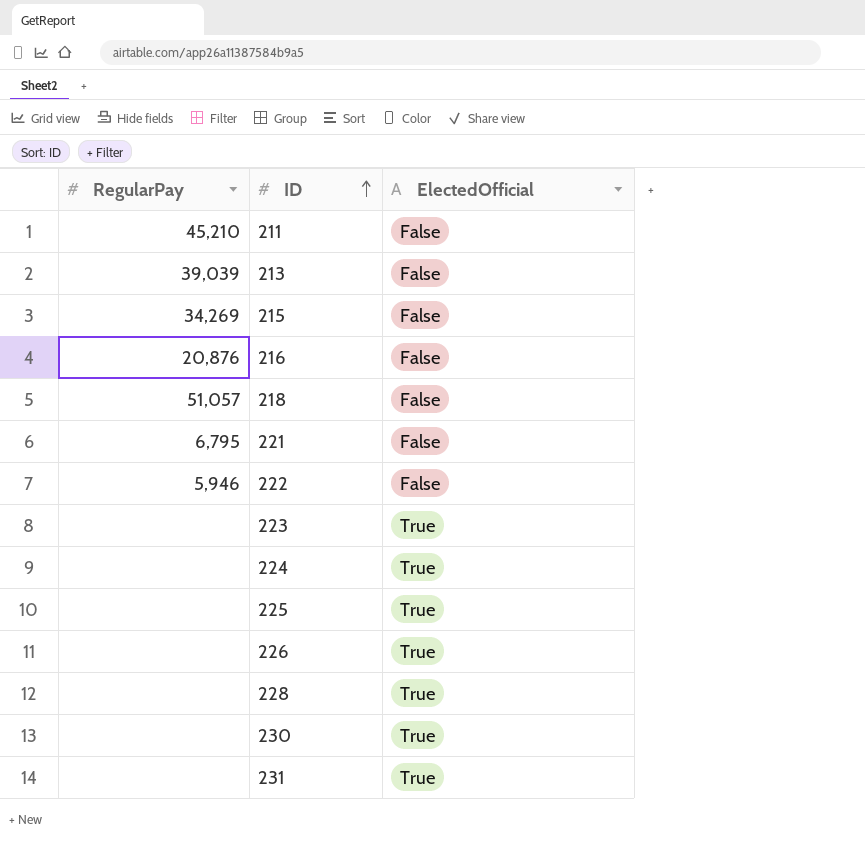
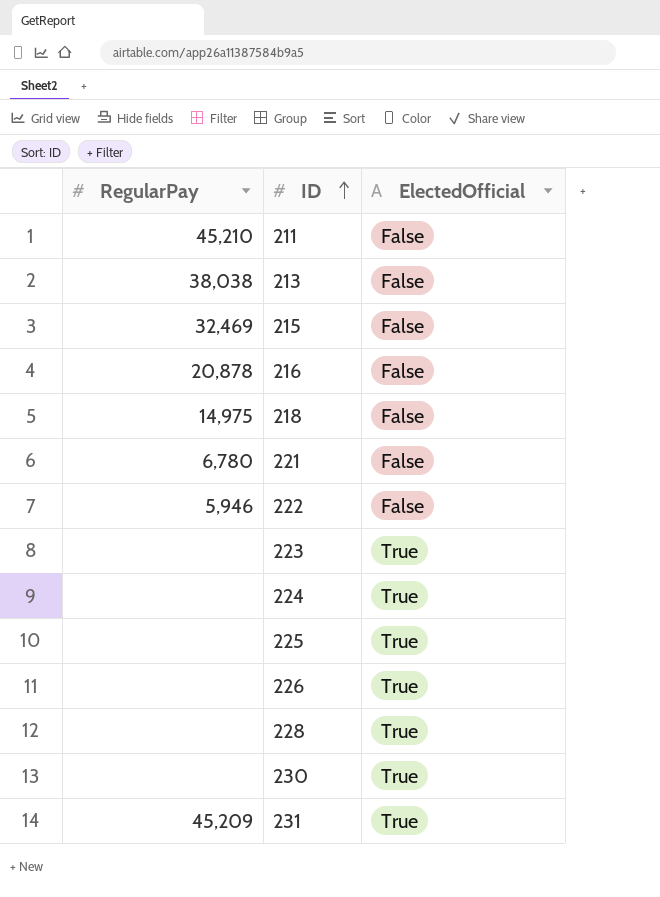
213 | RegularPay: 39,039 -> 38,038
215 | RegularPay: 34,269 -> 32,469
216 | RegularPay: 20,876 -> 20,878
218 | RegularPay: 51,057 -> 14,975
221 | RegularPay: 6,795 -> 6,780
231 | RegularPay: none -> 45,209

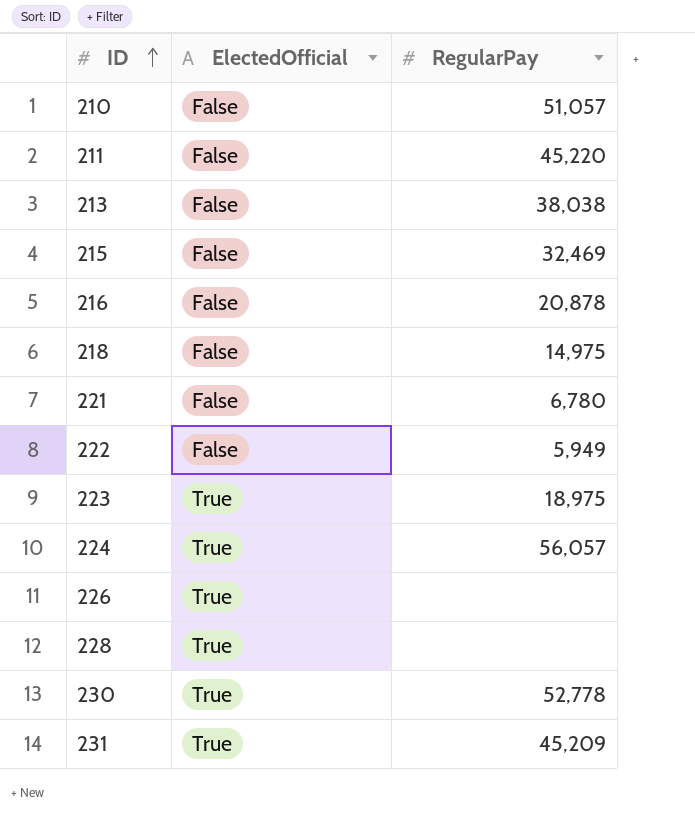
column RegularPay | position: 1 -> 3
row 225: none | True -> none
row 210: none -> False | 51,057
211 | RegularPay: 45,210 -> 45,220
222 | RegularPay: 5,946 -> 5,949
223 | RegularPay: none -> 18,975
224 | RegularPay: none -> 56,057
230 | RegularPay: none -> 52,778

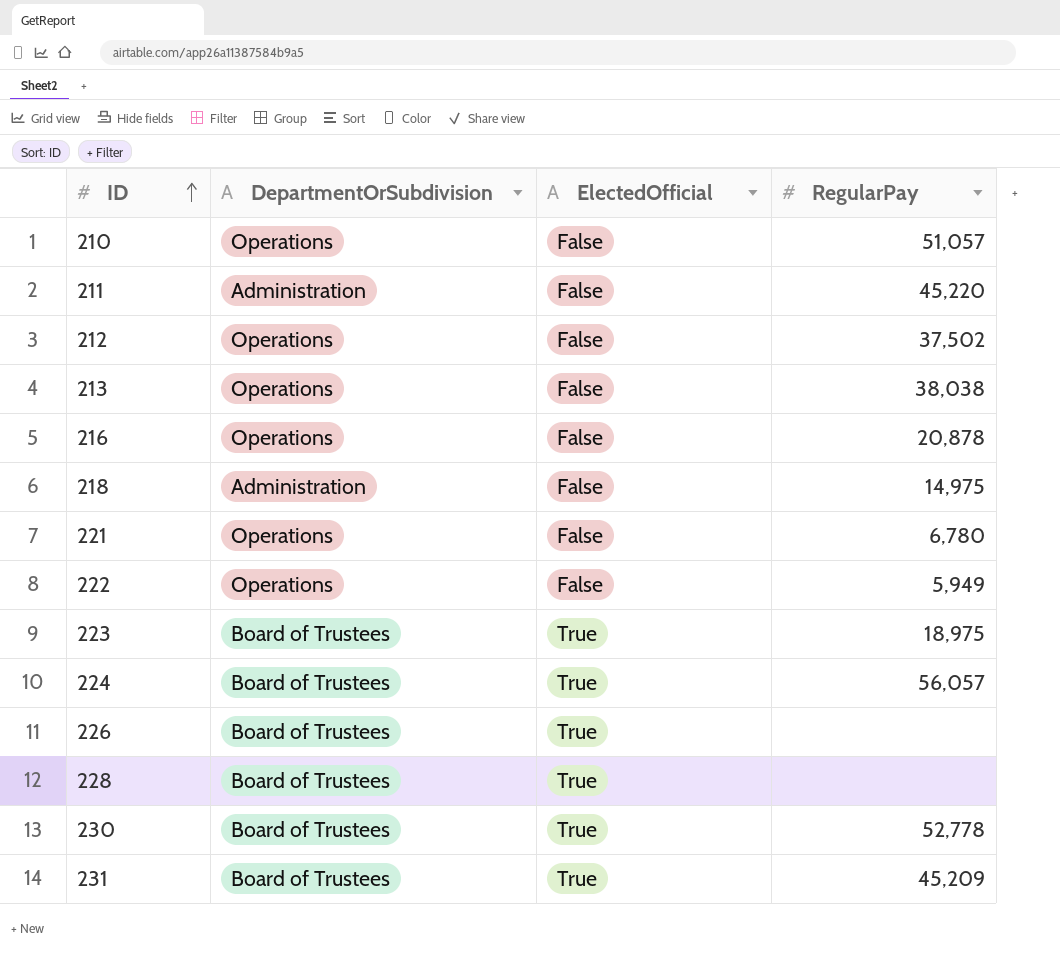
column DepartmentOrSubdivision | position: none -> 2
row 215: False | 32,469 -> none
row 212: none -> Operations | False | 37,502

